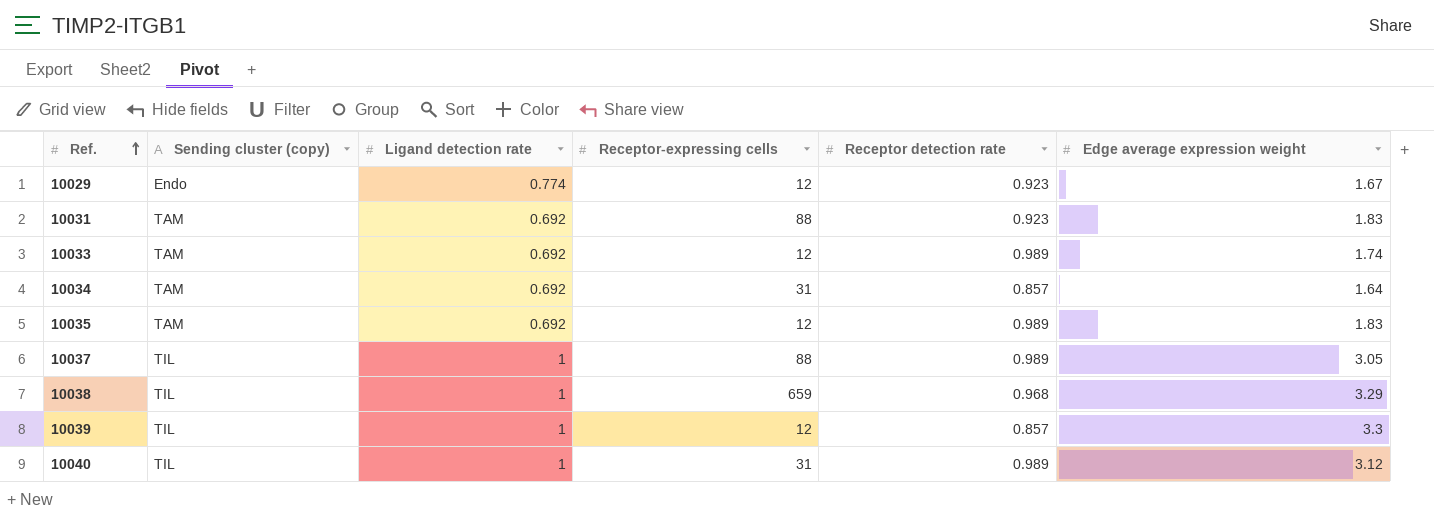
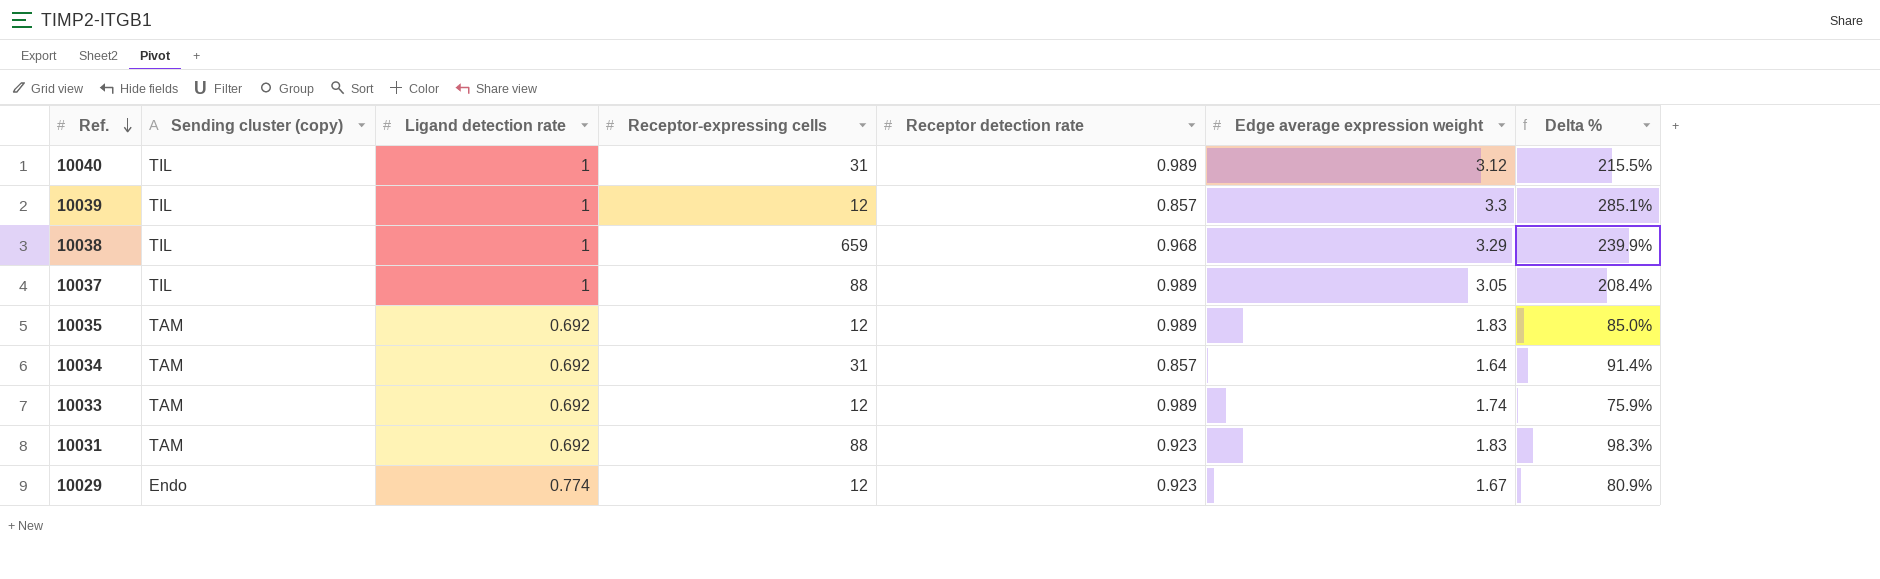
row order: Ref. ascending -> Ref. descending
column Delta % | formula: none -> ([Edge average expression weight] - [Receptor detection rate]) / [Receptor detection rate]

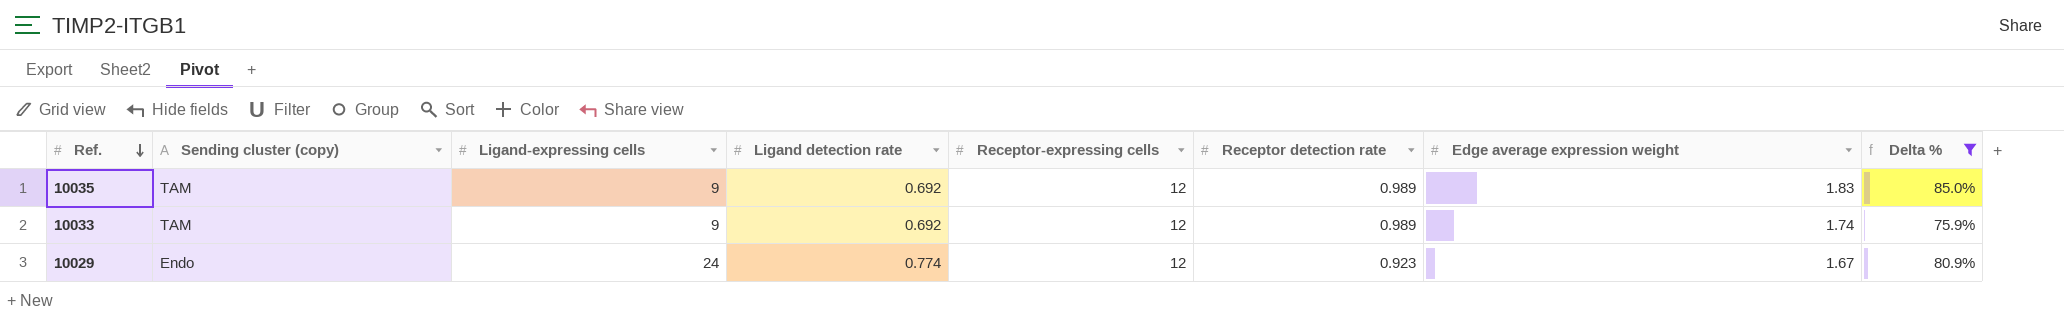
filter: none -> Delta % <= 85.0%
column Ligand-expressing cells | position: none -> 3

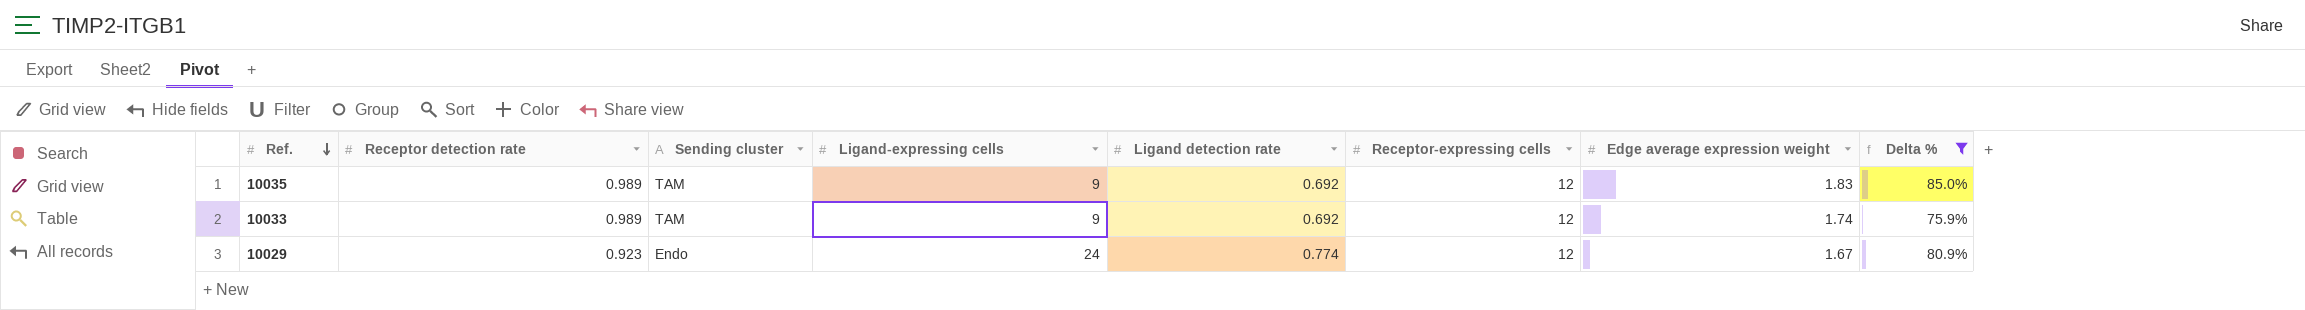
column Receptor detection rate | position: 6 -> 2
column name: Sending cluster (copy) -> Sending cluster

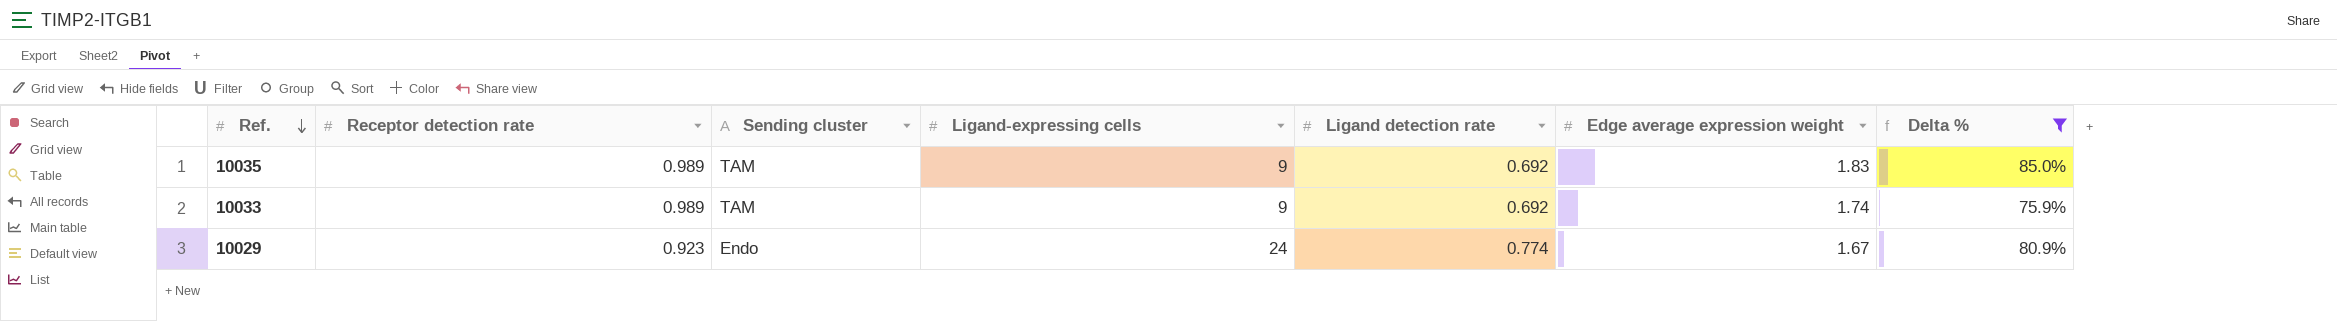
column Receptor-expressing cells | position: 6 -> none

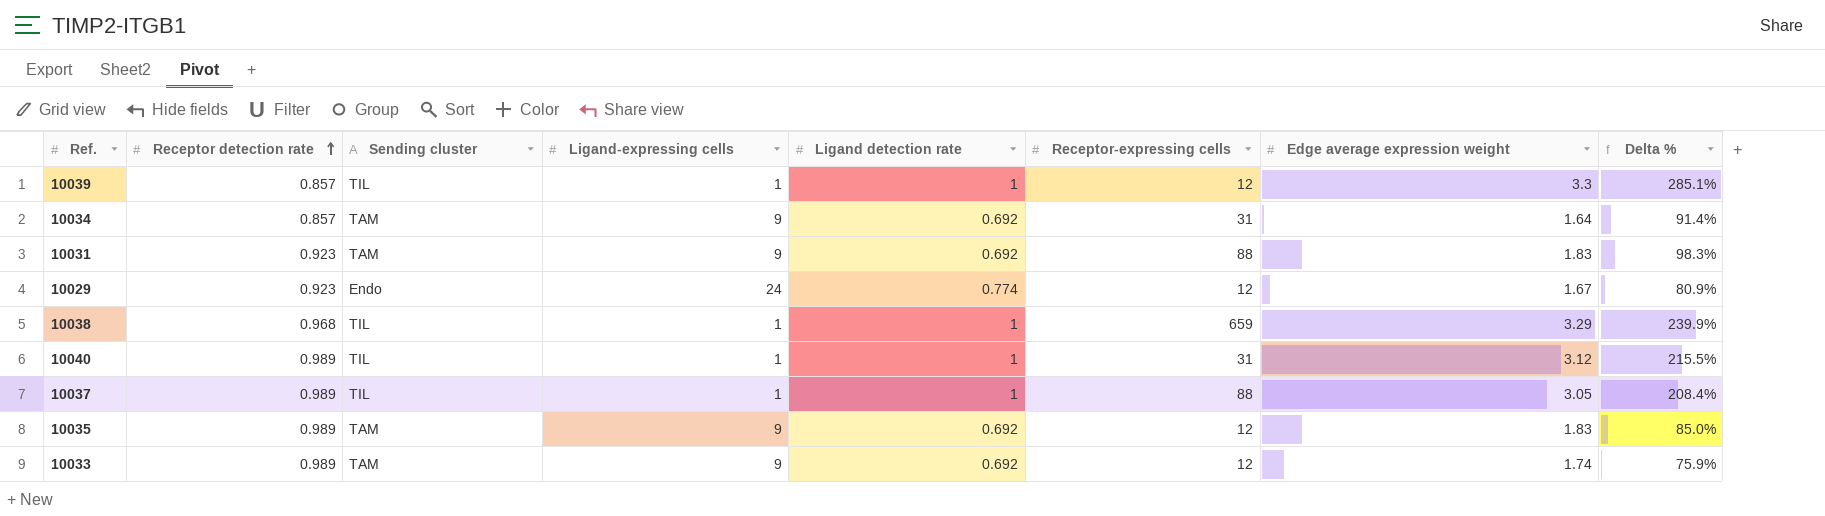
filter: Delta % <= 85.0% -> none
row order: Ref. descending -> Receptor detection rate ascending
column Receptor-expressing cells | position: none -> 6

